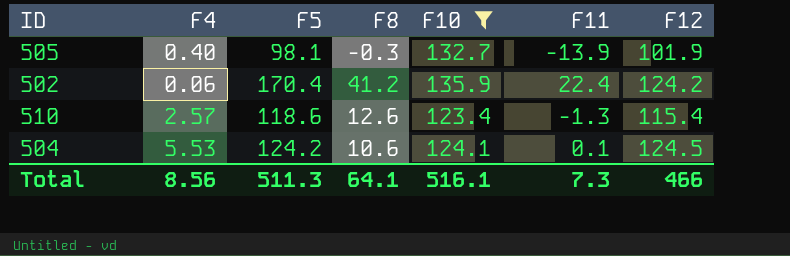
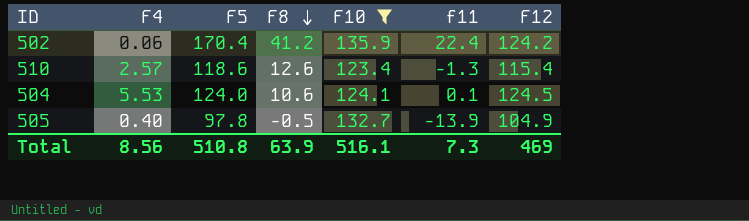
row order: none -> F8 descending
column name: F11 -> f11
504 | F5: 124.2 -> 124.0
505 | F5: 98.1 -> 97.8
505 | F8: -0.3 -> -0.5
505 | F12: 101.9 -> 104.9
Total | F5: 511.3 -> 510.8
Total | F8: 64.1 -> 63.9
Total | F12: 466 -> 469

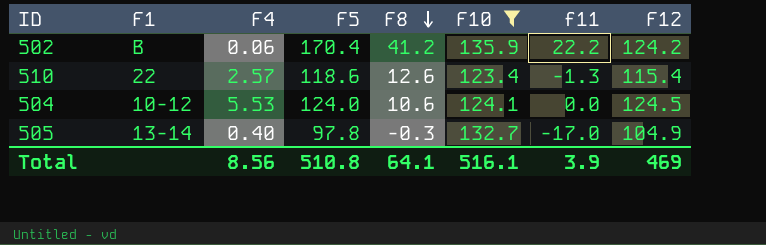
column F1 | position: none -> 2
502 | f11: 22.4 -> 22.2
504 | f11: 0.1 -> 0.0
505 | F8: -0.5 -> -0.3
505 | f11: -13.9 -> -17.0
Total | F8: 63.9 -> 64.1
Total | f11: 7.3 -> 3.9

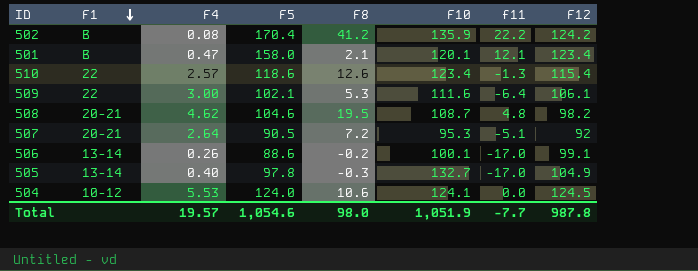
filter: F10 >= 123.4 -> none
row order: F8 descending -> F1 descending
502 | F4: 0.06 -> 0.08
Total | F4: 8.56 -> 19.57
Total | F5: 510.8 -> 1,054.6
Total | F8: 64.1 -> 98.0
Total | F10: 516.1 -> 1,051.9
Total | f11: 3.9 -> -7.7
Total | F12: 469 -> 987.8

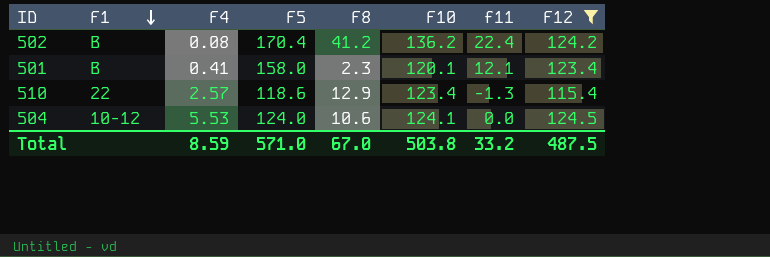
filter: none -> F12 >= 115.4
502 | F10: 135.9 -> 136.2
502 | f11: 22.2 -> 22.4
501 | F4: 0.47 -> 0.41
501 | F8: 2.1 -> 2.3
510 | F8: 12.6 -> 12.9
Total | F4: 19.57 -> 8.59
Total | F5: 1,054.6 -> 571.0
Total | F8: 98.0 -> 67.0
Total | F10: 1,051.9 -> 503.8
Total | f11: -7.7 -> 33.2
Total | F12: 987.8 -> 487.5

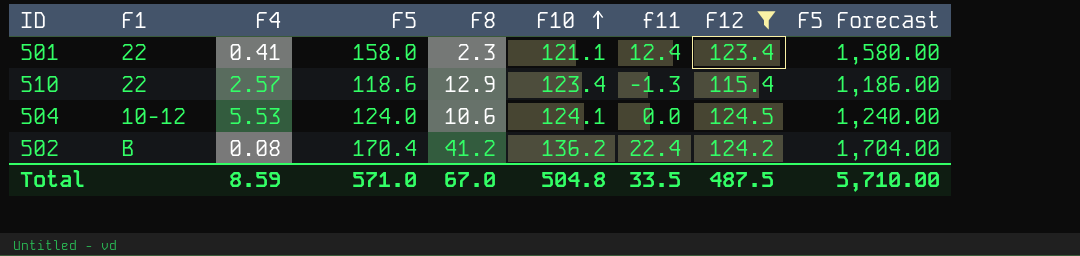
row order: F1 descending -> F10 ascending
column F5 Forecast | formula: none -> [F5] * 10
501 | F1: B -> 22
501 | F10: 120.1 -> 121.1
501 | f11: 12.1 -> 12.4
Total | F10: 503.8 -> 504.8
Total | f11: 33.2 -> 33.5

